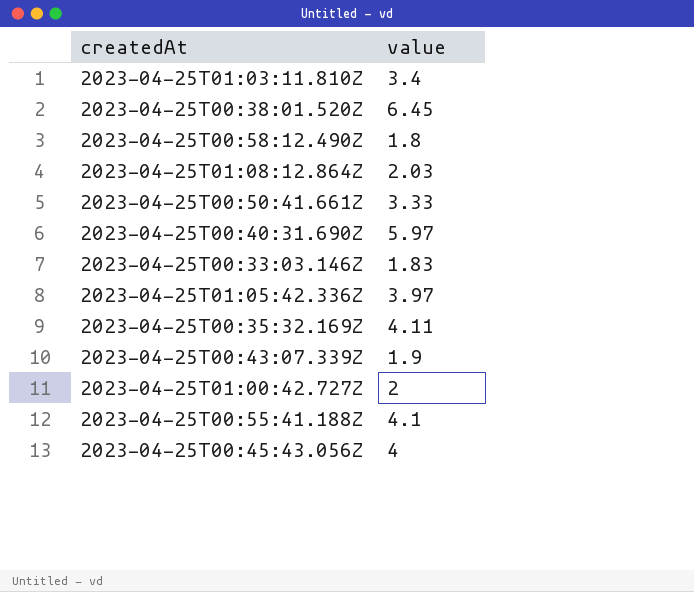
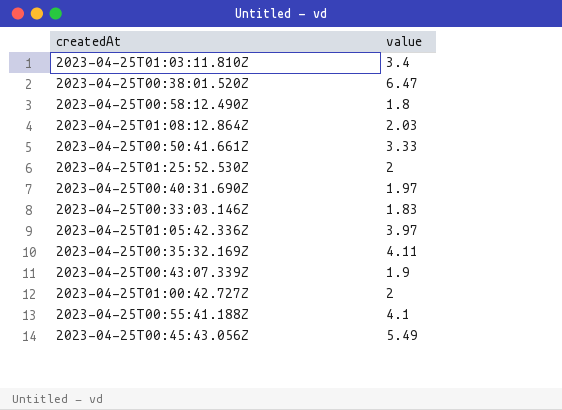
2023-04-25T00:38:01.520Z | value: 6.45 -> 6.47
row 2023-04-25T01:25:52.530Z: none -> 2
2023-04-25T00:40:31.690Z | value: 5.97 -> 1.97
2023-04-25T00:45:43.056Z | value: 4 -> 5.49

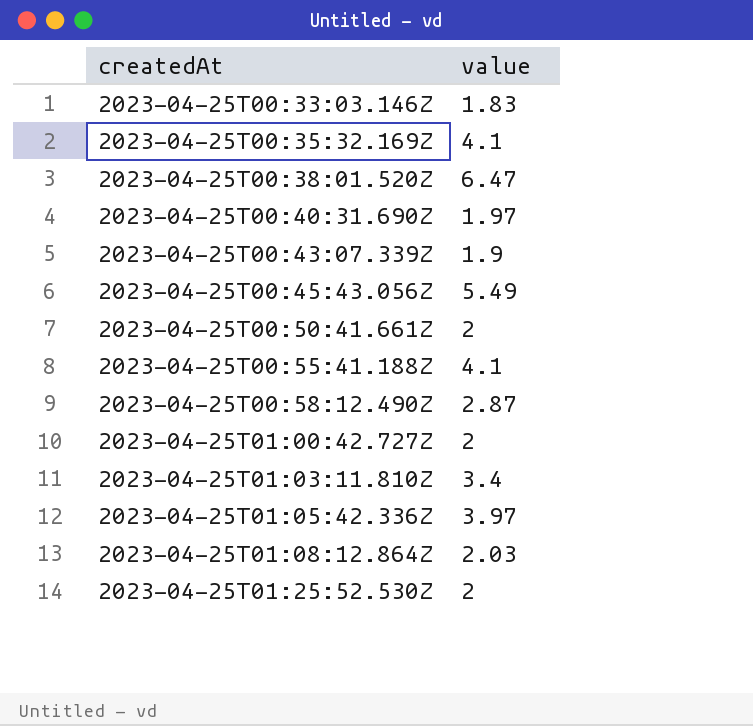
row order: none -> createdAt ascending
2023-04-25T00:35:32.169Z | value: 4.11 -> 4.1
2023-04-25T00:50:41.661Z | value: 3.33 -> 2
2023-04-25T00:58:12.490Z | value: 1.8 -> 2.87

